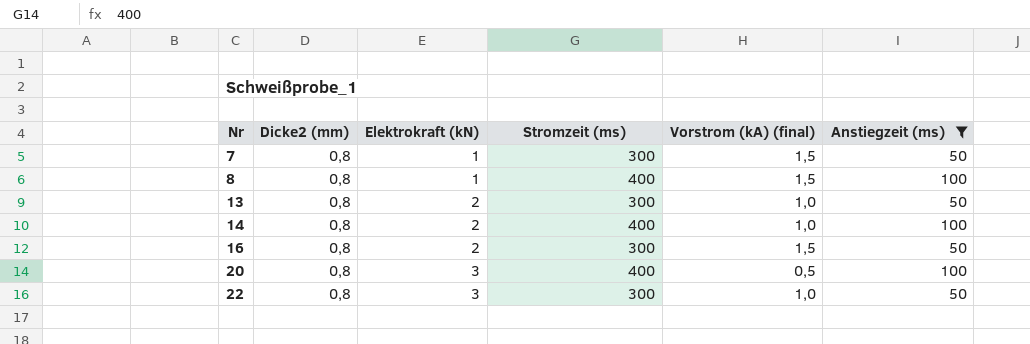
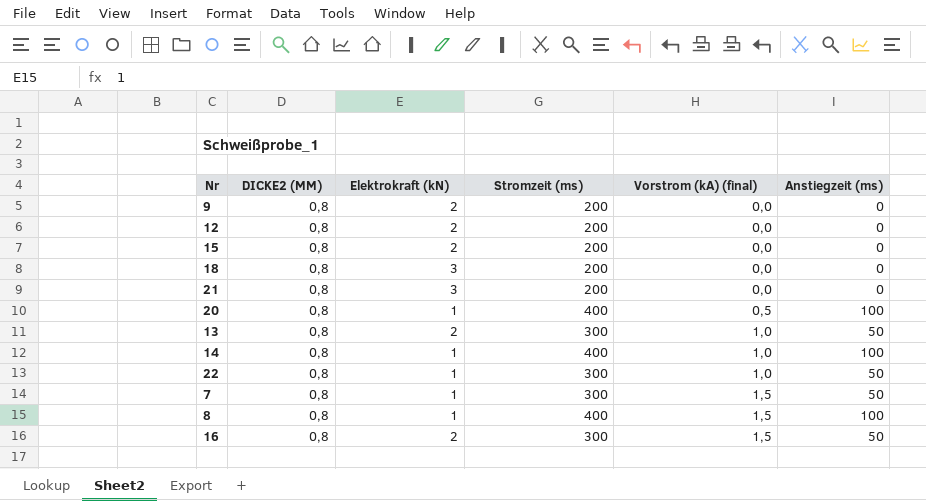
filter: Anstiegzeit (ms) != 0 -> none
row order: Nr ascending -> Vorstrom (kA) (final) ascending
column name: Dicke2 (mm) -> DICKE2 (MM)
20 | Elektrokraft (kN): 3 -> 1
14 | Elektrokraft (kN): 2 -> 1
22 | Elektrokraft (kN): 3 -> 1

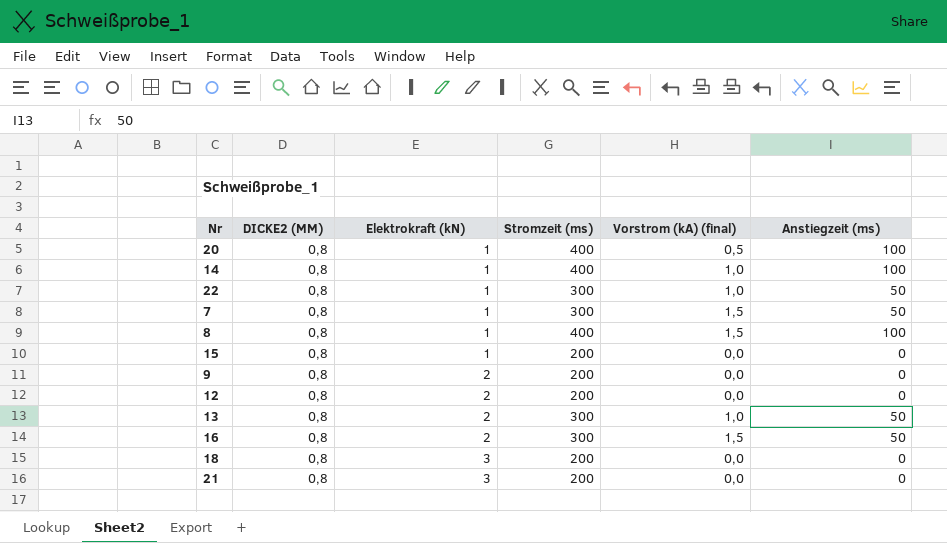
row order: Vorstrom (kA) (final) ascending -> Elektrokraft (kN) ascending
15 | Elektrokraft (kN): 2 -> 1

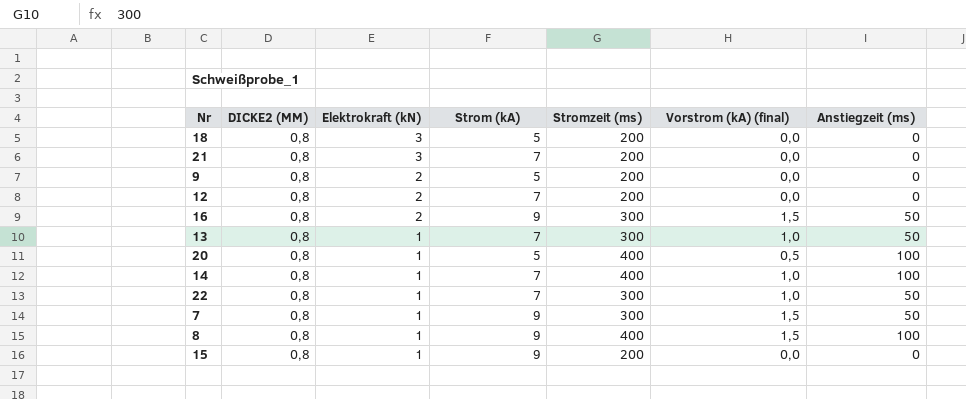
row order: Elektrokraft (kN) ascending -> Elektrokraft (kN) descending
column Strom (kA) | position: none -> 4
13 | Elektrokraft (kN): 2 -> 1

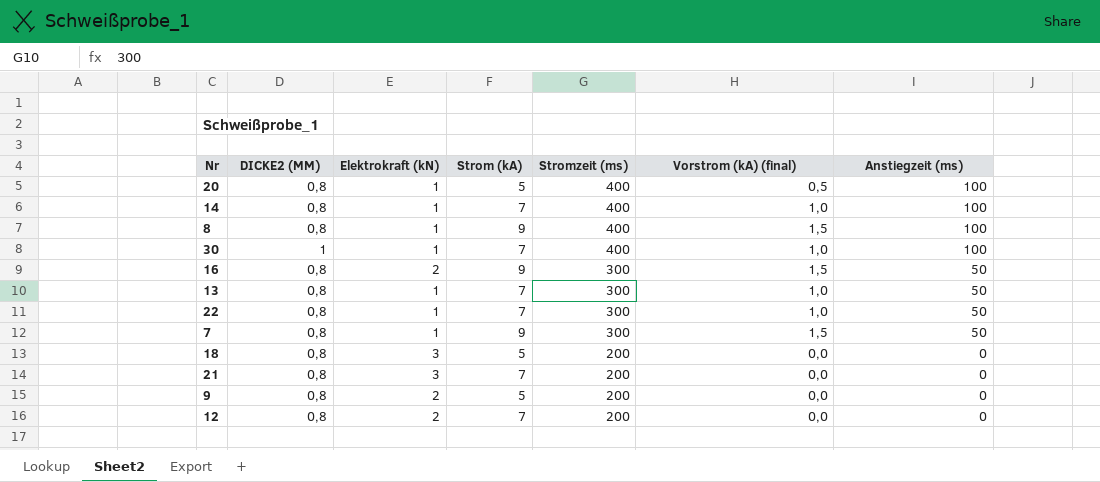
row order: Elektrokraft (kN) descending -> Stromzeit (ms) descending
row 15: 0,8 | 1 | 9 | 200 | 0,0 | 0 -> none
row 30: none -> 1 | 1 | 7 | 400 | 1,0 | 100

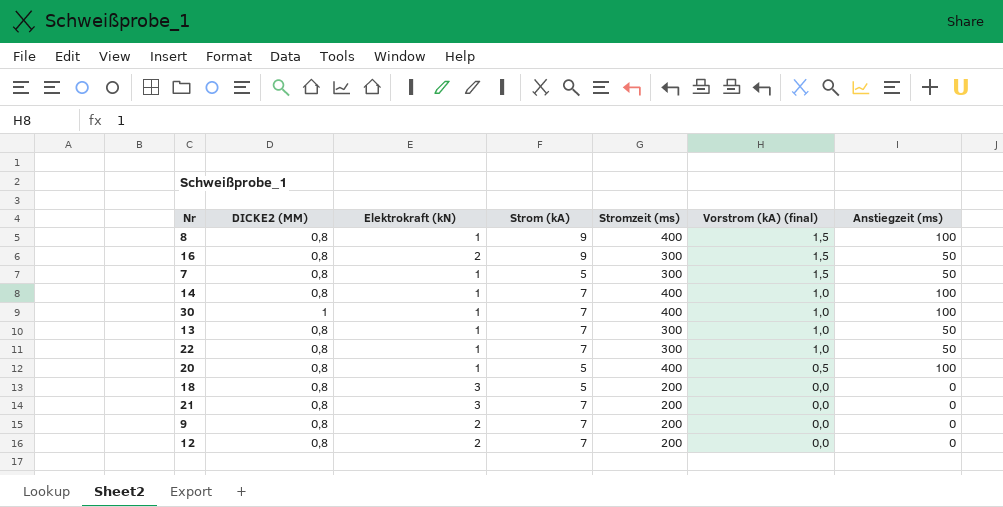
row order: Stromzeit (ms) descending -> Vorstrom (kA) (final) descending
7 | Strom (kA): 9 -> 5
9 | Strom (kA): 5 -> 7

